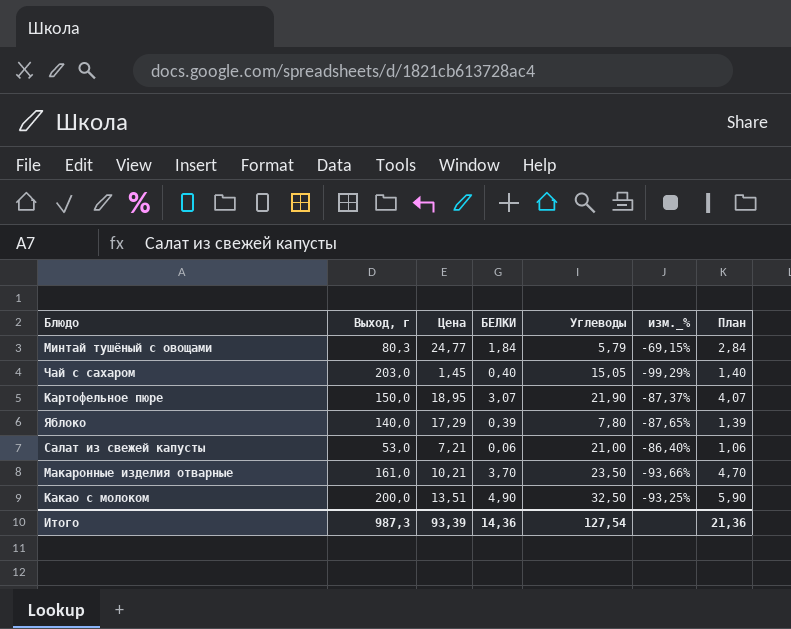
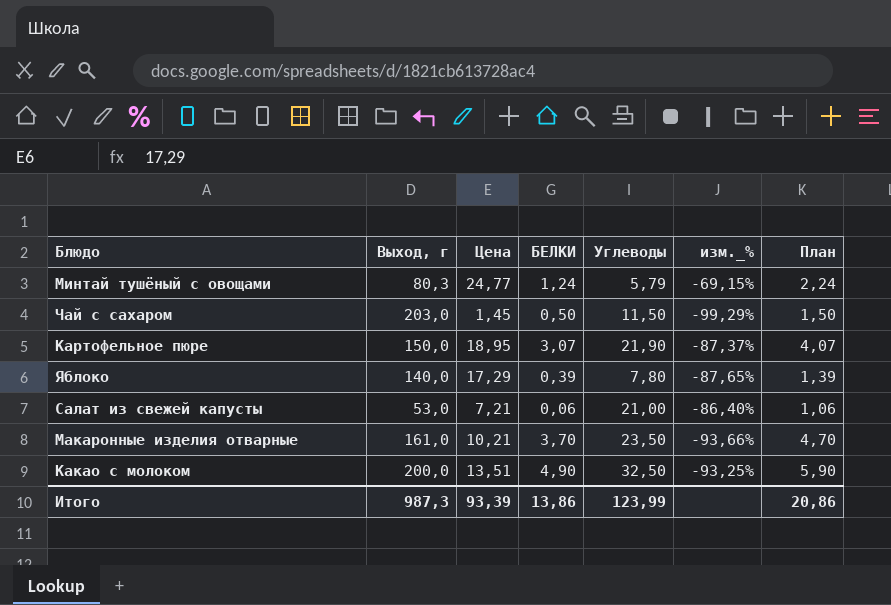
Минтай тушёный с овощами | БЕЛКИ: 1,84 -> 1,24
Минтай тушёный с овощами | План: 2,84 -> 2,24
Чай с сахаром | БЕЛКИ: 0,40 -> 0,50
Чай с сахаром | Углеводы: 15,05 -> 11,50
Чай с сахаром | План: 1,40 -> 1,50
Итого | БЕЛКИ: 14,36 -> 13,86
Итого | Углеводы: 127,54 -> 123,99
Итого | План: 21,36 -> 20,86

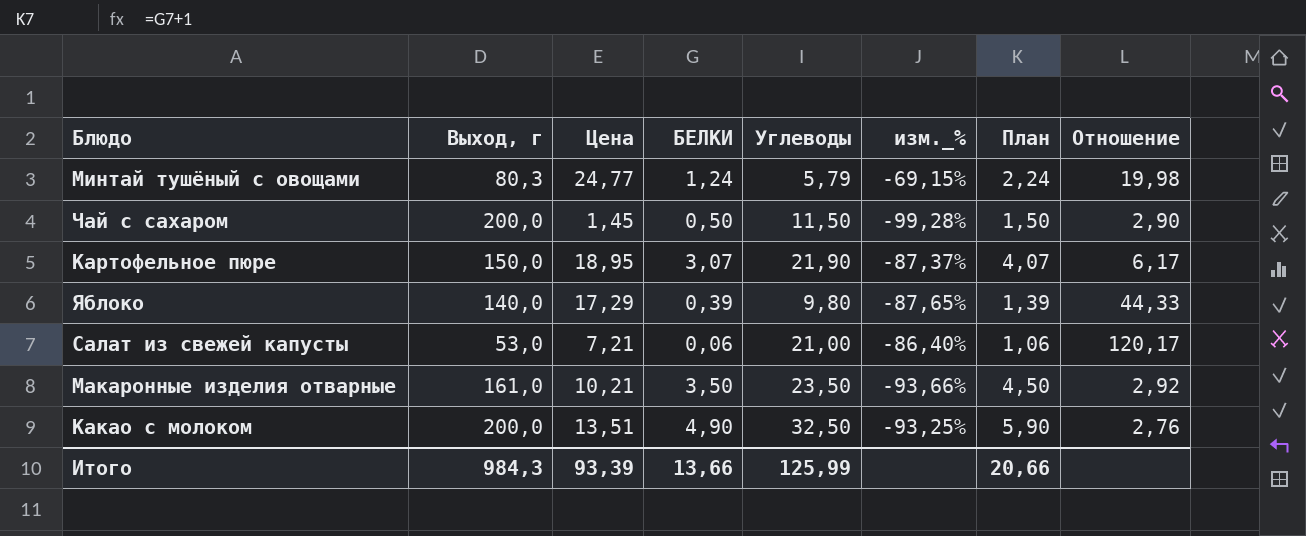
column Отношение | formula: none -> [Цена] / [БЕЛКИ]
Чай с сахаром | Выход, г: 203,0 -> 200,0
Чай с сахаром | изм._%: -99,29% -> -99,28%
Яблоко | Углеводы: 7,80 -> 9,80
Макаронные изделия отварные | БЕЛКИ: 3,70 -> 3,50
Макаронные изделия отварные | План: 4,70 -> 4,50
Итого | Выход, г: 987,3 -> 984,3
Итого | БЕЛКИ: 13,86 -> 13,66
Итого | Углеводы: 123,99 -> 125,99
Итого | План: 20,86 -> 20,66

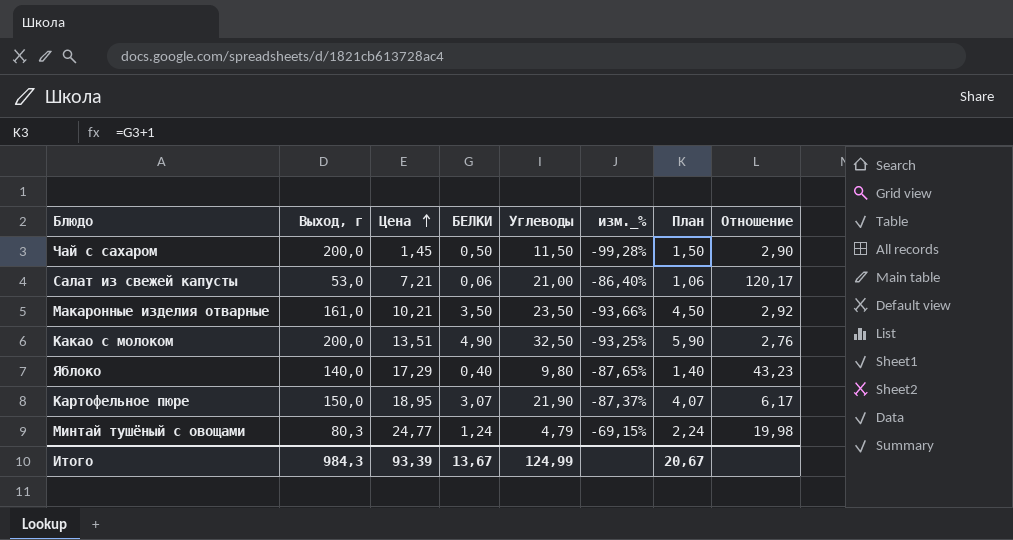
row order: none -> Цена ascending
Яблоко | БЕЛКИ: 0,39 -> 0,40
Яблоко | План: 1,39 -> 1,40
Яблоко | Отношение: 44,33 -> 43,23
Минтай тушёный с овощами | Углеводы: 5,79 -> 4,79
Итого | БЕЛКИ: 13,66 -> 13,67
Итого | Углеводы: 125,99 -> 124,99
Итого | План: 20,66 -> 20,67

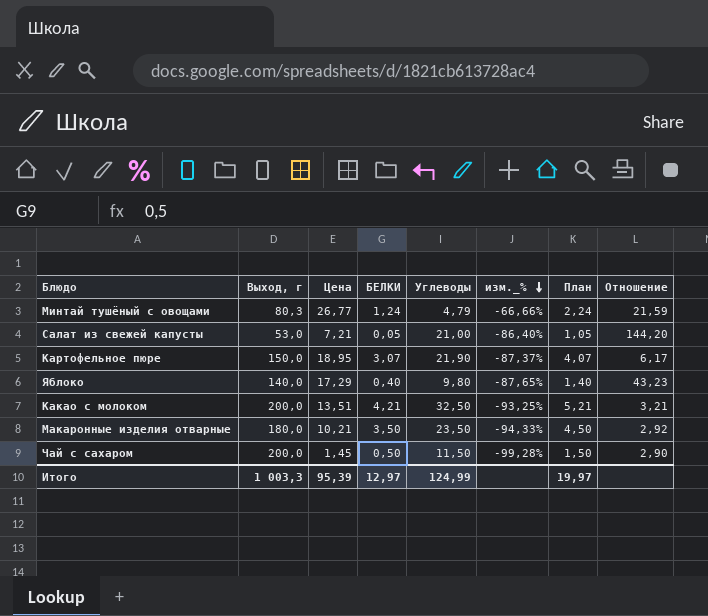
row order: Цена ascending -> изм._% descending
Минтай тушёный с овощами | Цена: 24,77 -> 26,77
Минтай тушёный с овощами | изм._%: -69,15% -> -66,66%
Минтай тушёный с овощами | Отношение: 19,98 -> 21,59
Салат из свежей капусты | БЕЛКИ: 0,06 -> 0,05
Салат из свежей капусты | План: 1,06 -> 1,05
Салат из свежей капусты | Отношение: 120,17 -> 144,20
Какао с молоком | БЕЛКИ: 4,90 -> 4,21
Какао с молоком | План: 5,90 -> 5,21
Какао с молоком | Отношение: 2,76 -> 3,21
Макаронные изделия отварные | Выход, г: 161,0 -> 180,0
Макаронные изделия отварные | изм._%: -93,66% -> -94,33%
Итого | Выход, г: 984,3 -> 1 003,3
Итого | Цена: 93,39 -> 95,39
Итого | БЕЛКИ: 13,67 -> 12,97
Итого | План: 20,67 -> 19,97

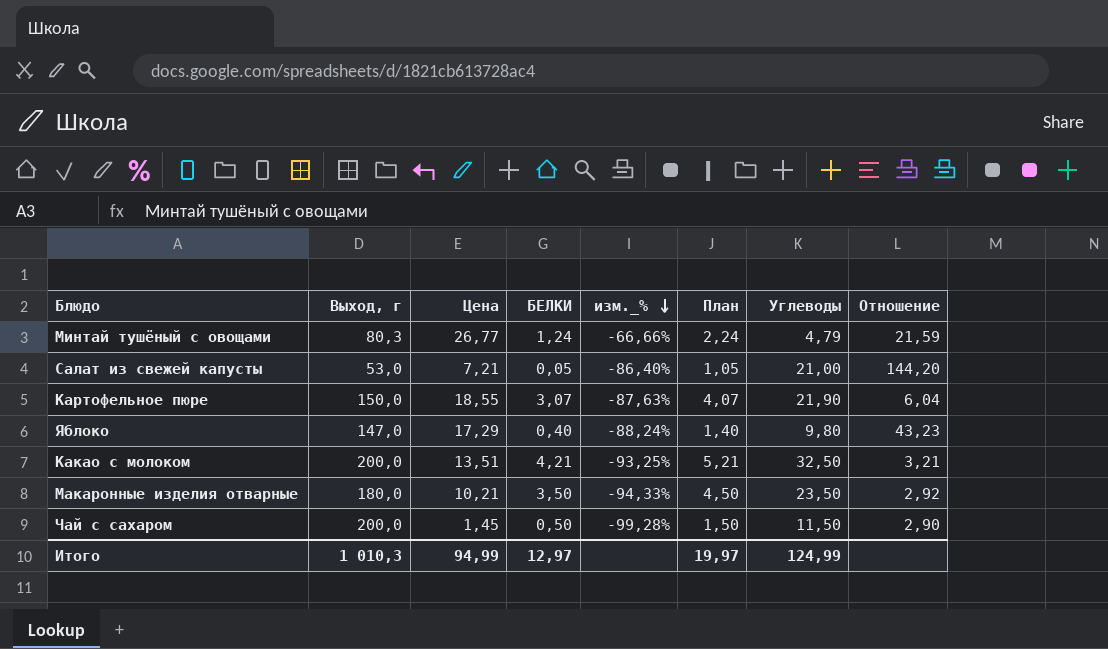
column Углеводы | position: 5 -> 7
Картофельное пюре | Цена: 18,95 -> 18,55
Картофельное пюре | изм._%: -87,37% -> -87,63%
Картофельное пюре | Отношение: 6,17 -> 6,04
Яблоко | Выход, г: 140,0 -> 147,0
Яблоко | изм._%: -87,65% -> -88,24%
Итого | Выход, г: 1 003,3 -> 1 010,3
Итого | Цена: 95,39 -> 94,99

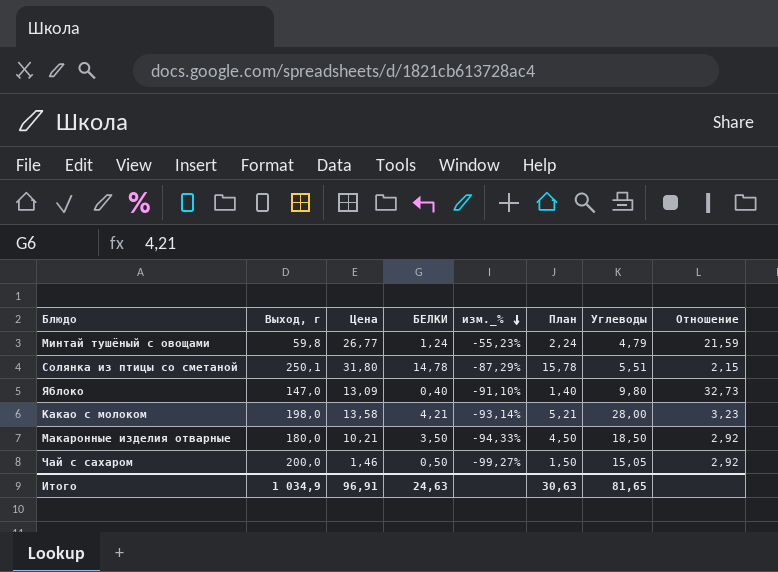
row Салат из свежей капусты: 53,0 | 7,21 | 0,05 | -86,40% | 1,05 | 21,00 | 144,20 -> none
row Картофельное пюре: 150,0 | 18,55 | 3,07 | -87,63% | 4,07 | 21,90 | 6,04 -> none
Минтай тушёный с овощами | Выход, г: 80,3 -> 59,8
Минтай тушёный с овощами | изм._%: -66,66% -> -55,23%
row Солянка из птицы со сметаной: none -> 250,1 | 31,80 | 14,78 | -87,29% | 15,78 | 5,51 | 2,15
Яблоко | Цена: 17,29 -> 13,09
Яблоко | изм._%: -88,24% -> -91,10%
Яблоко | Отношение: 43,23 -> 32,73
Какао с молоком | Выход, г: 200,0 -> 198,0
Какао с молоком | Цена: 13,51 -> 13,58
Какао с молоком | изм._%: -93,25% -> -93,14%
Какао с молоком | Углеводы: 32,50 -> 28,00
Какао с молоком | Отношение: 3,21 -> 3,23
Макаронные изделия отварные | Углеводы: 23,50 -> 18,50
Чай с сахаром | Цена: 1,45 -> 1,46
Чай с сахаром | изм._%: -99,28% -> -99,27%
Чай с сахаром | Углеводы: 11,50 -> 15,05
Чай с сахаром | Отношение: 2,90 -> 2,92
Итого | Выход, г: 1 010,3 -> 1 034,9
Итого | Цена: 94,99 -> 96,91
Итого | БЕЛКИ: 12,97 -> 24,63
Итого | План: 19,97 -> 30,63
Итого | Углеводы: 124,99 -> 81,65

